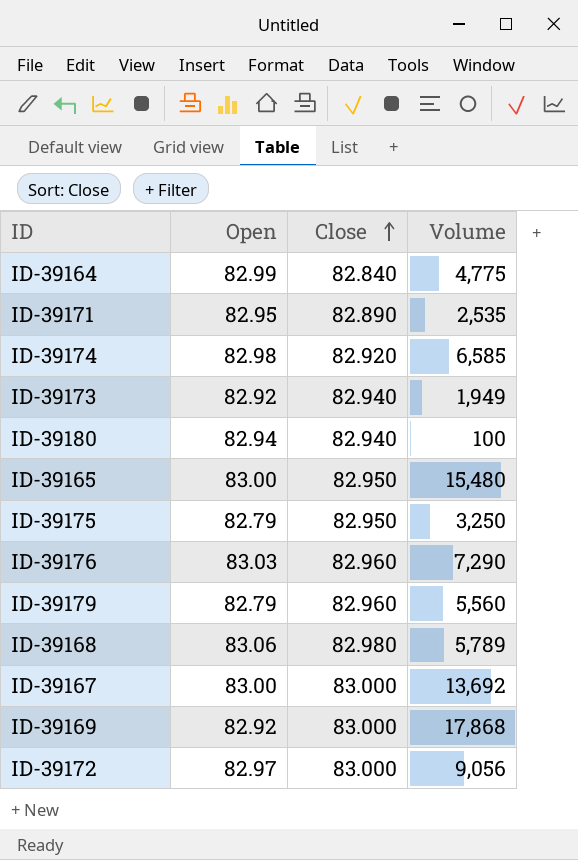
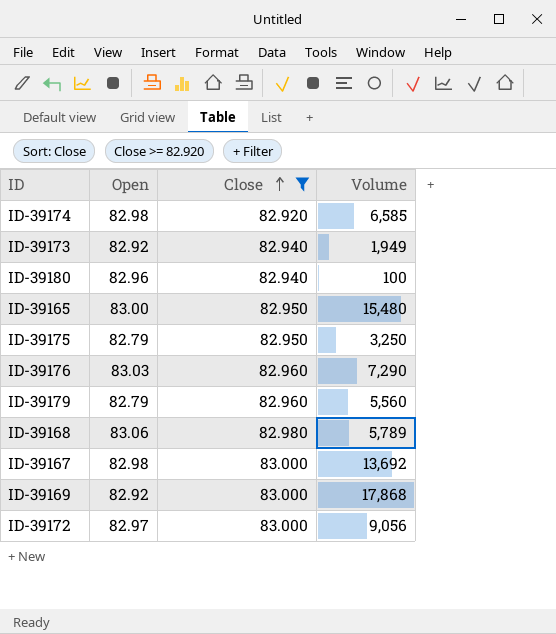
filter: none -> Close >= 82.920
ID-39180 | Open: 82.94 -> 82.96
ID-39167 | Open: 83.00 -> 82.98

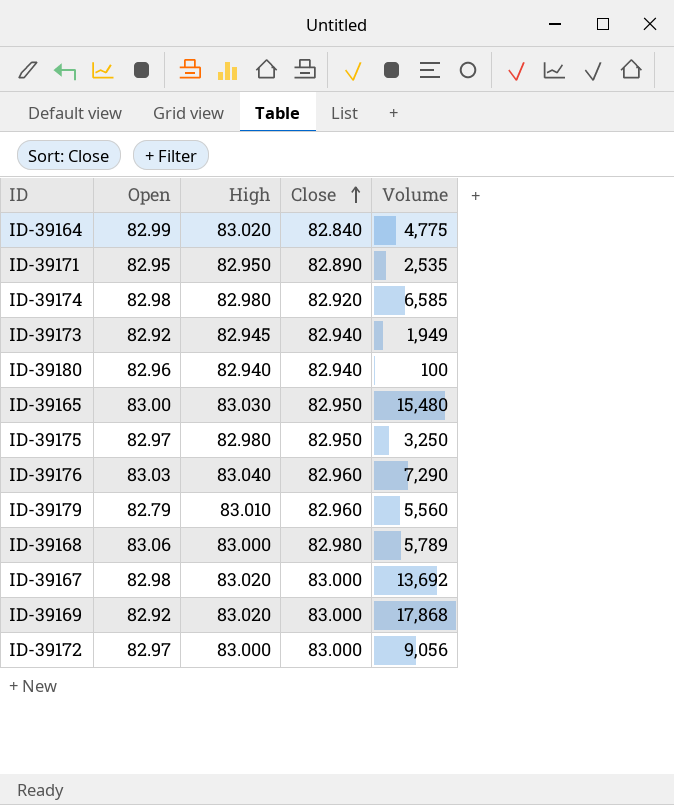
filter: Close >= 82.920 -> none
column High | position: none -> 3
ID-39175 | Open: 82.79 -> 82.97

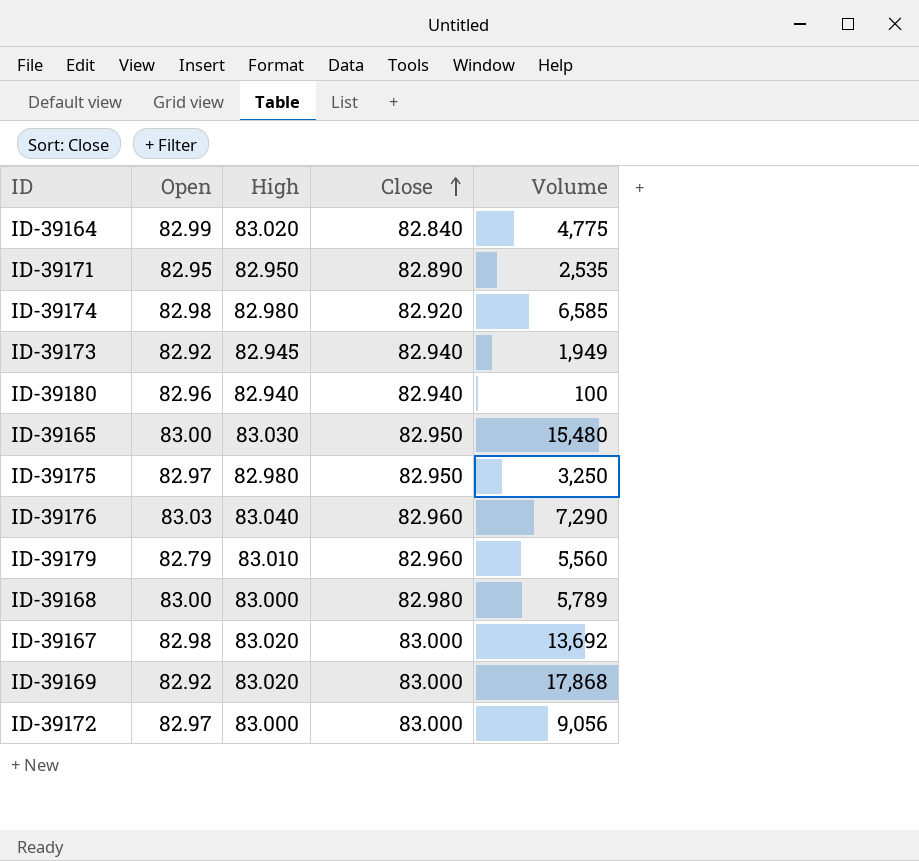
ID-39168 | Open: 83.06 -> 83.00

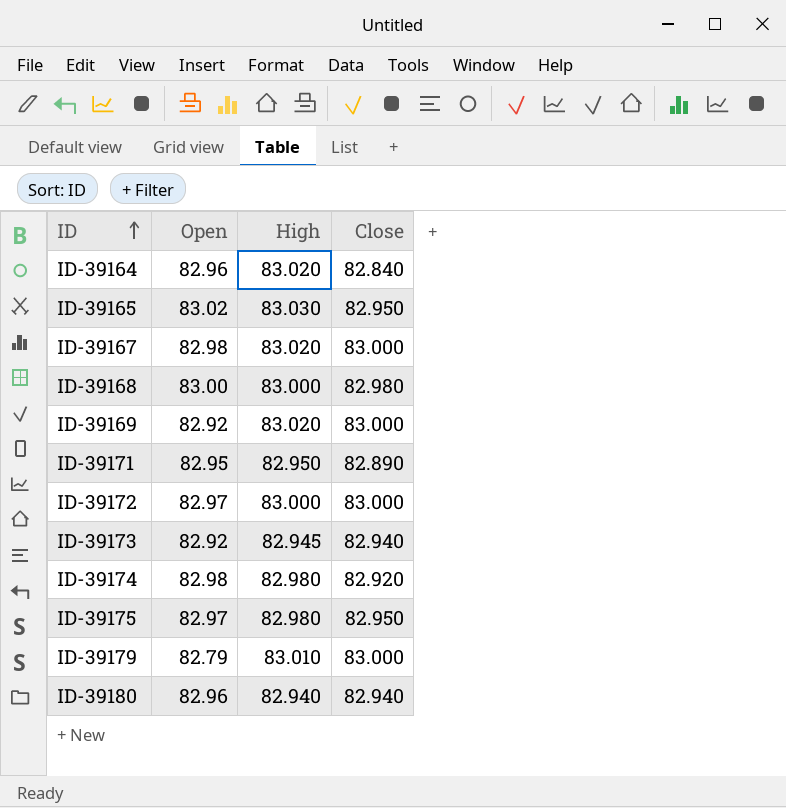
row order: Close ascending -> ID ascending
column Volume | position: 5 -> none
row ID-39176: 83.03 | 83.040 | 82.960 | 7,290 -> none
ID-39164 | Open: 82.99 -> 82.96
ID-39165 | Open: 83.00 -> 83.02
ID-39179 | Close: 82.960 -> 83.000

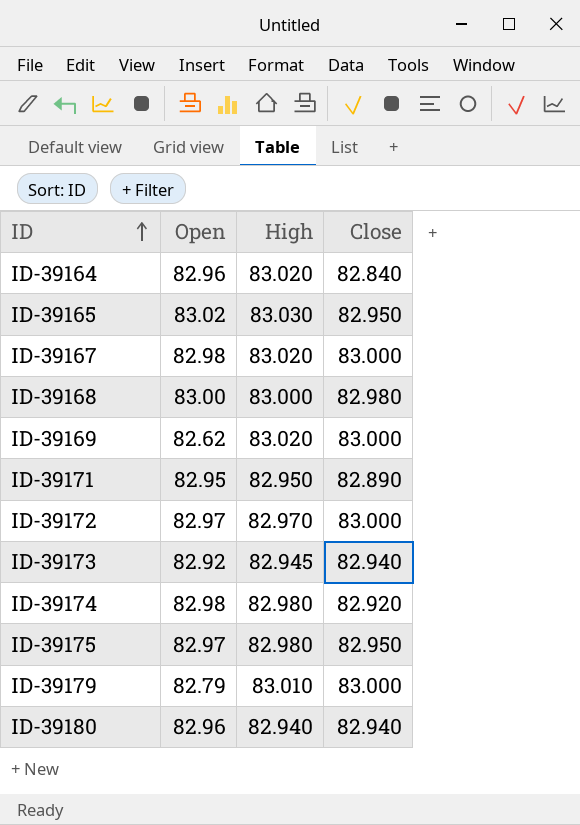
ID-39169 | Open: 82.92 -> 82.62
ID-39172 | High: 83.000 -> 82.970

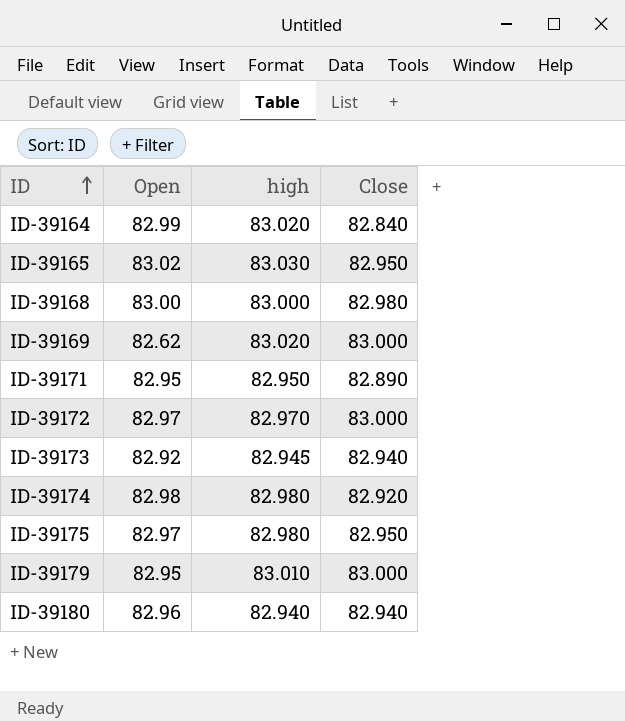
column name: High -> high
row ID-39167: 82.98 | 83.020 | 83.000 -> none
ID-39164 | Open: 82.96 -> 82.99
ID-39179 | Open: 82.79 -> 82.95

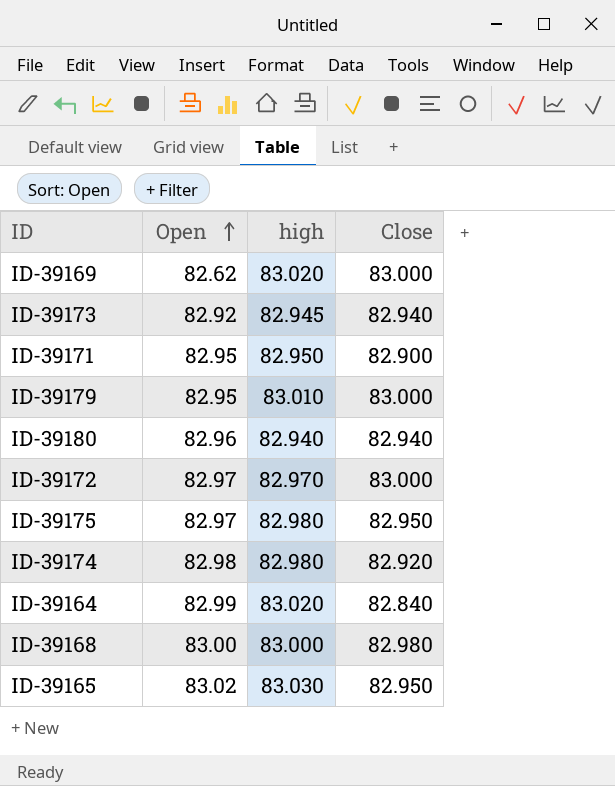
row order: ID ascending -> Open ascending
ID-39171 | Close: 82.890 -> 82.900

